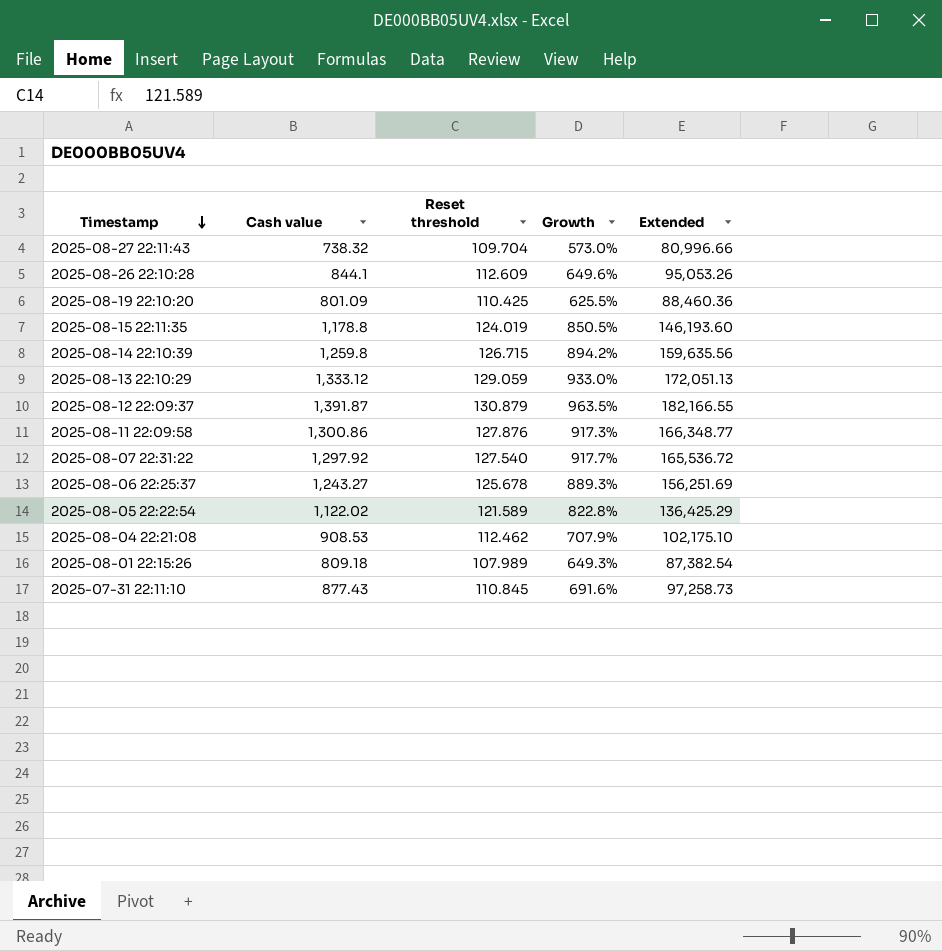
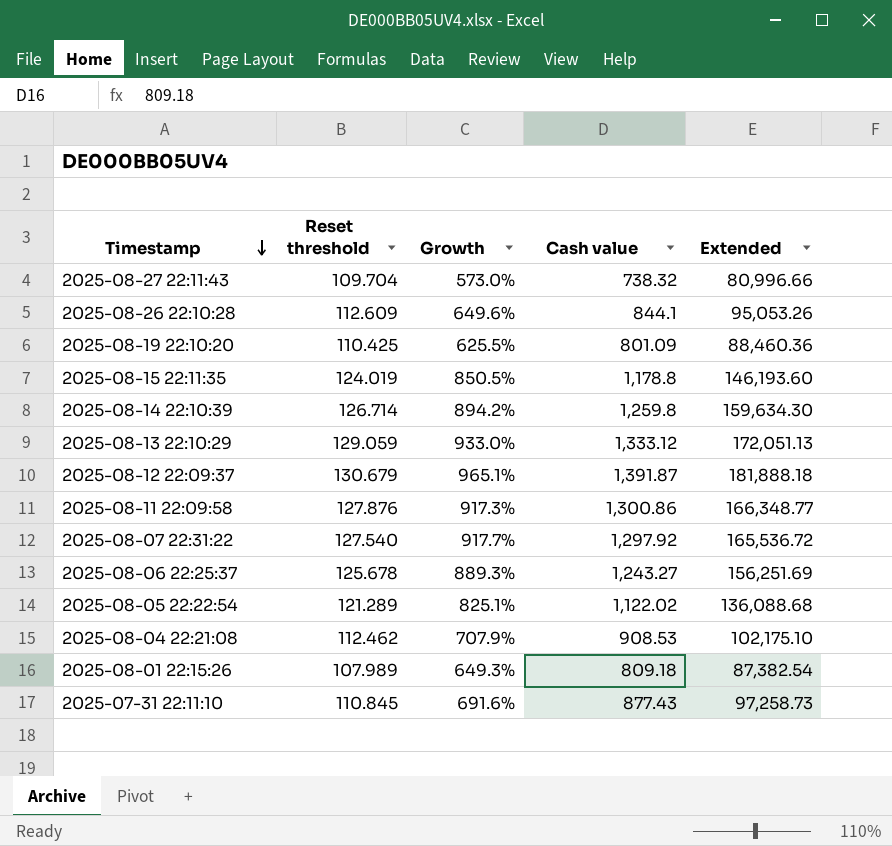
column Cash value | position: 2 -> 4
2025-08-14 22:10:39 | Reset threshold: 126.715 -> 126.714
2025-08-14 22:10:39 | Extended: 159,635.56 -> 159,634.30
2025-08-12 22:09:37 | Reset threshold: 130.879 -> 130.679
2025-08-12 22:09:37 | Growth: 963.5% -> 965.1%
2025-08-12 22:09:37 | Extended: 182,166.55 -> 181,888.18
2025-08-05 22:22:54 | Reset threshold: 121.589 -> 121.289
2025-08-05 22:22:54 | Growth: 822.8% -> 825.1%
2025-08-05 22:22:54 | Extended: 136,425.29 -> 136,088.68

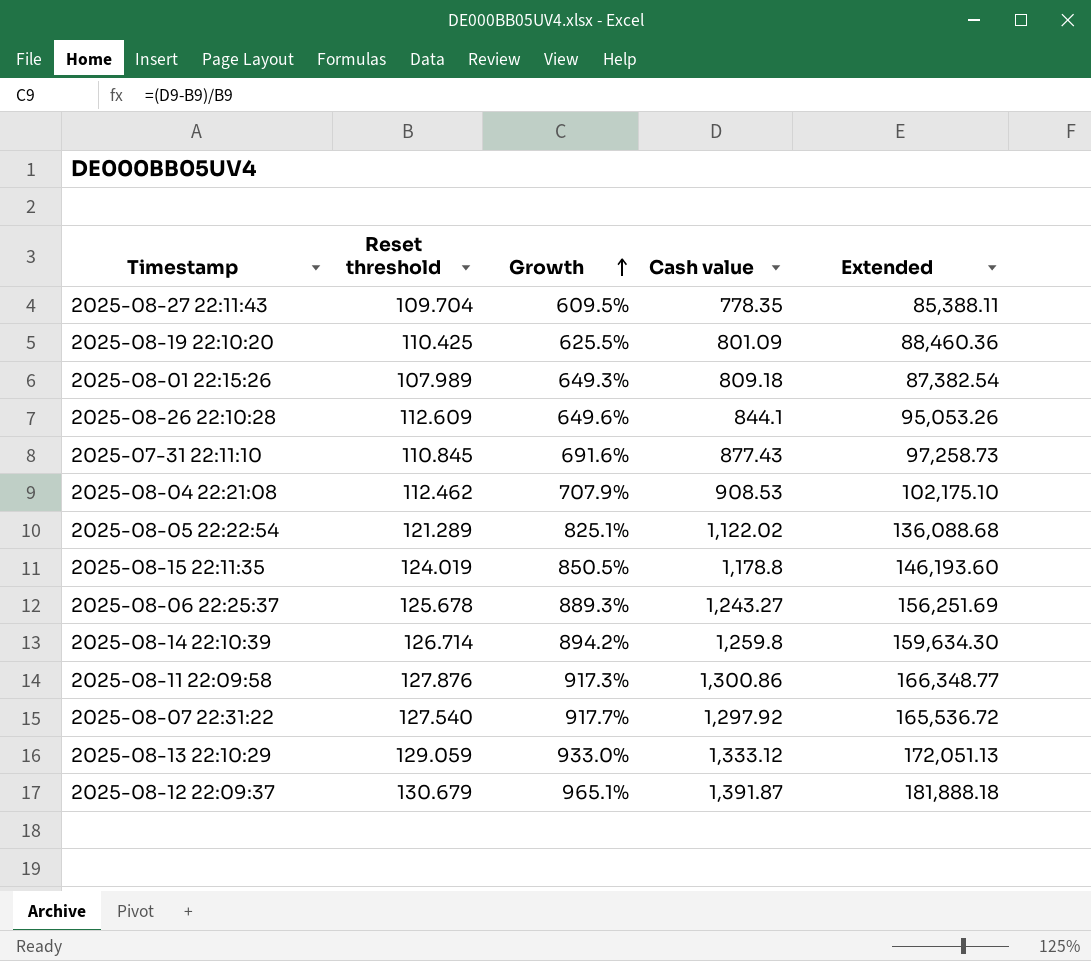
row order: Timestamp descending -> Growth ascending
2025-08-27 22:11:43 | Growth: 573.0% -> 609.5%
2025-08-27 22:11:43 | Cash value: 738.32 -> 778.35
2025-08-27 22:11:43 | Extended: 80,996.66 -> 85,388.11

